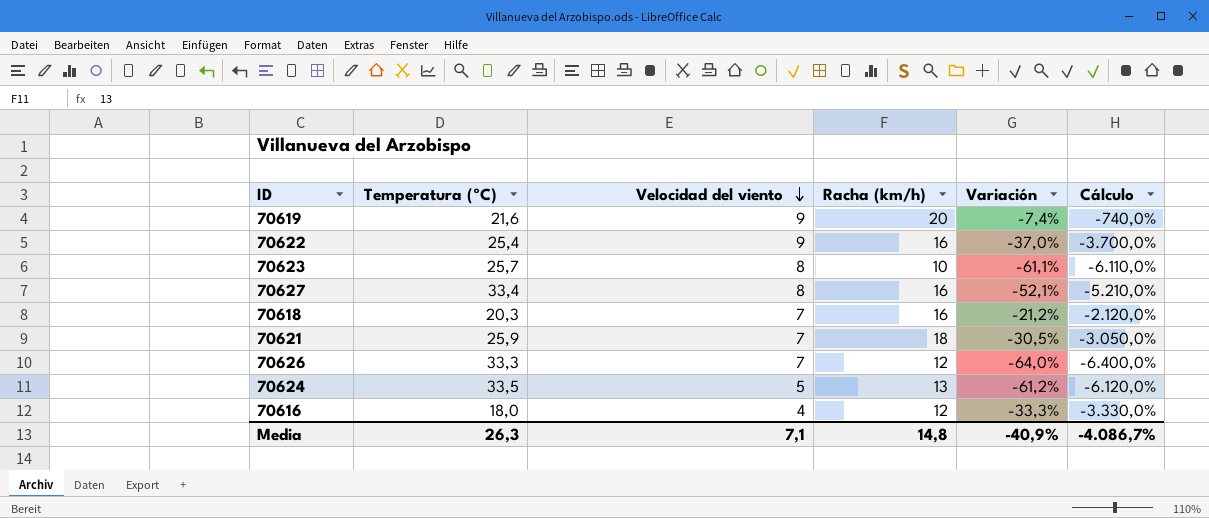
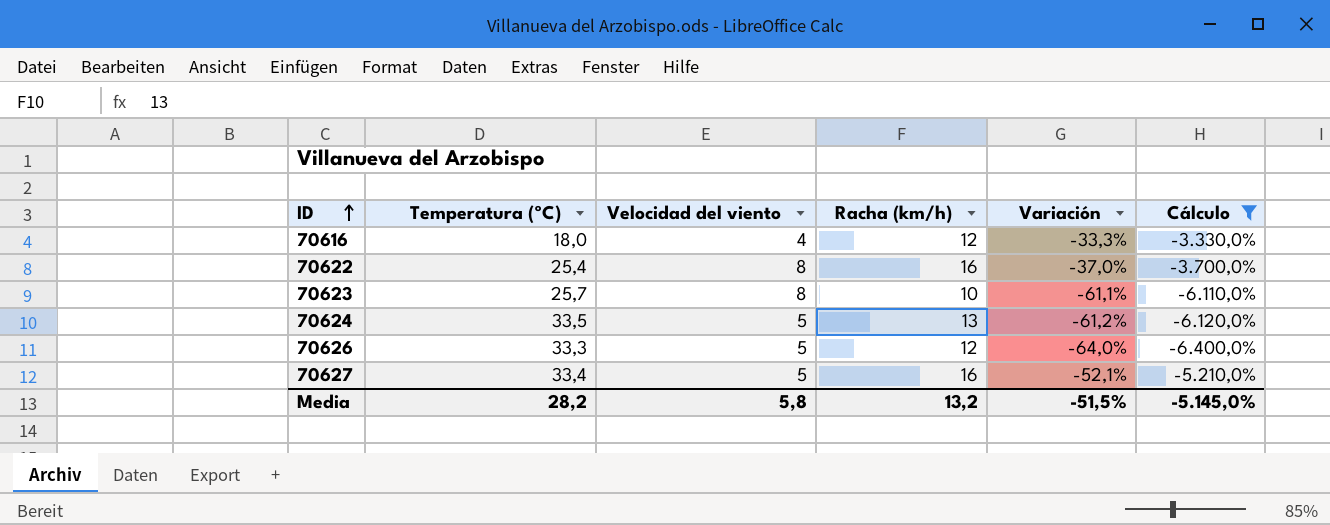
filter: none -> Cálculo <= -3.330,0%
row order: Velocidad del viento descending -> ID ascending
70622 | Velocidad del viento: 9 -> 8
70626 | Velocidad del viento: 7 -> 5
70627 | Velocidad del viento: 8 -> 5
Media | Temperatura (ºC): 26,3 -> 28,2
Media | Velocidad del viento: 7,1 -> 5,8
Media | Racha (km/h): 14,8 -> 13,2
Media | Variación: -40,9% -> -51,5%
Media | Cálculo: -4.086,7% -> -5.145,0%

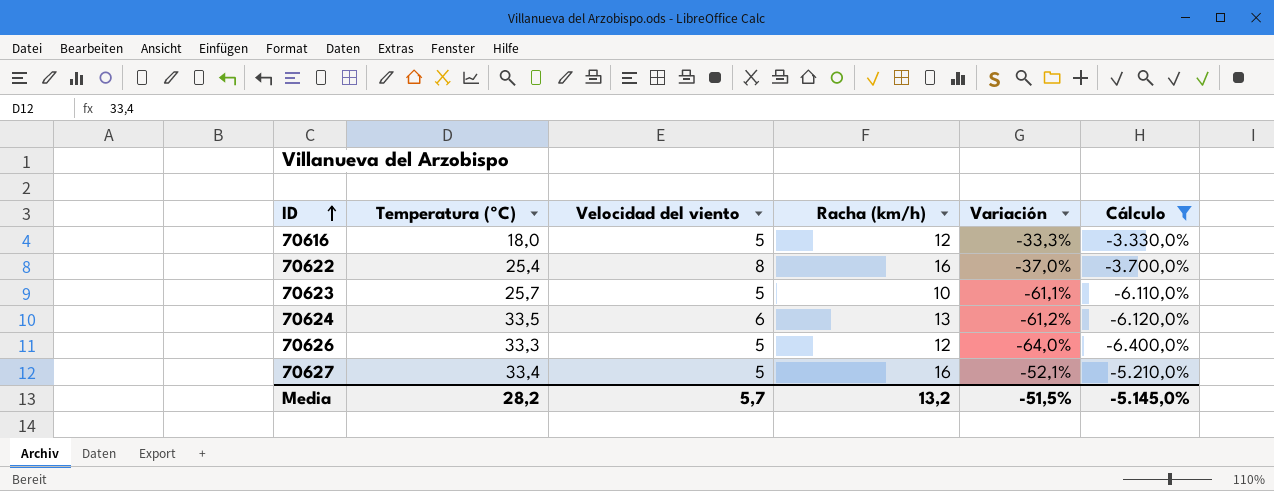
70616 | Velocidad del viento: 4 -> 5
70623 | Velocidad del viento: 8 -> 5
70624 | Velocidad del viento: 5 -> 6
Media | Velocidad del viento: 5,8 -> 5,7

